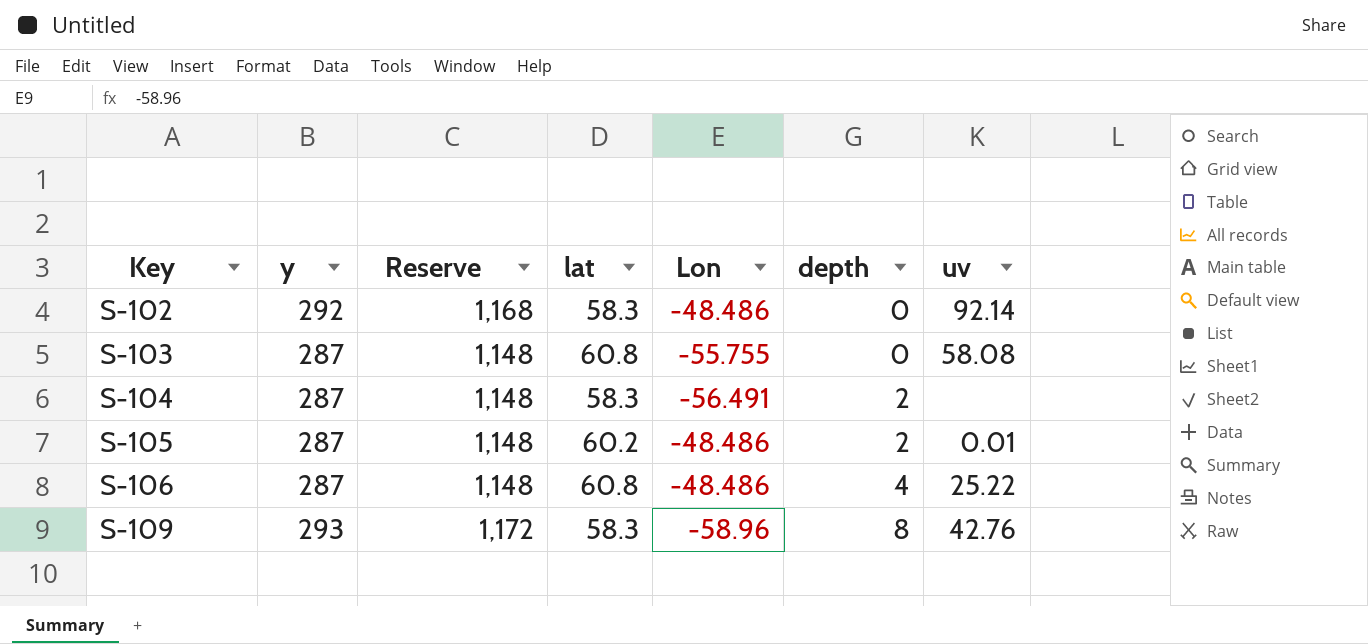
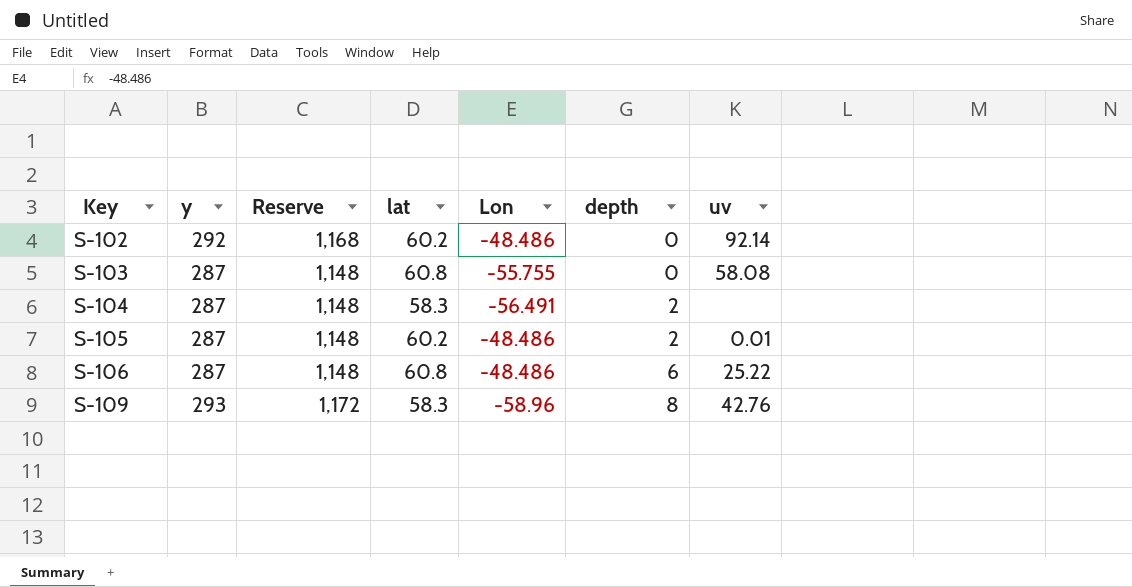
S-102 | lat: 58.3 -> 60.2
S-106 | depth: 4 -> 6

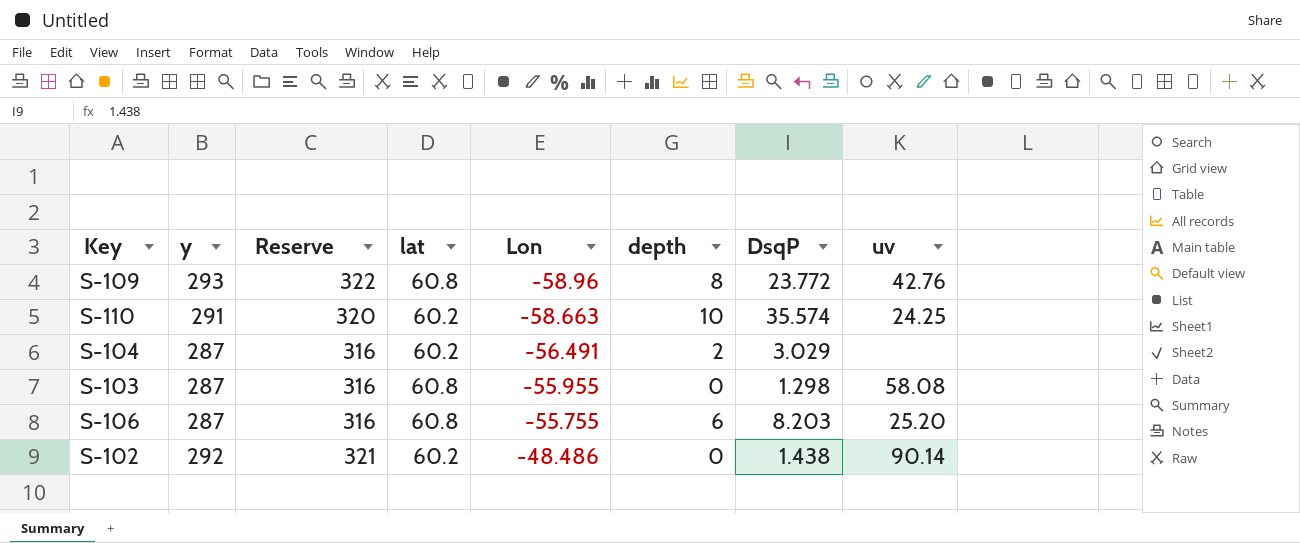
row order: Key ascending -> Lon ascending
column Reserve | formula: [y] * 4 -> [y] * 1.1
column DsqP | position: none -> 7
row S-105: 287 | 1,148 | 60.2 | -48.486 | 2 | 0.01 -> none
S-109 | lat: 58.3 -> 60.8
row S-110: none -> 291 | 320 | 60.2 | -58.663 | 10 | 35.574 | 24.25
S-104 | lat: 58.3 -> 60.2
S-103 | Lon: -55.755 -> -55.955
S-106 | Lon: -48.486 -> -55.755
S-106 | uv: 25.22 -> 25.20
S-102 | uv: 92.14 -> 90.14

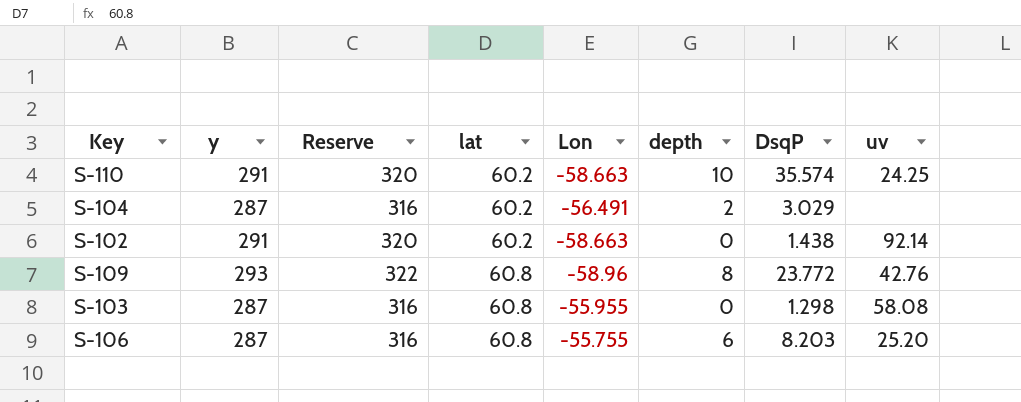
row order: Lon ascending -> lat ascending
S-102 | y: 292 -> 291
S-102 | Reserve: 321 -> 320
S-102 | Lon: -48.486 -> -58.663
S-102 | uv: 90.14 -> 92.14

